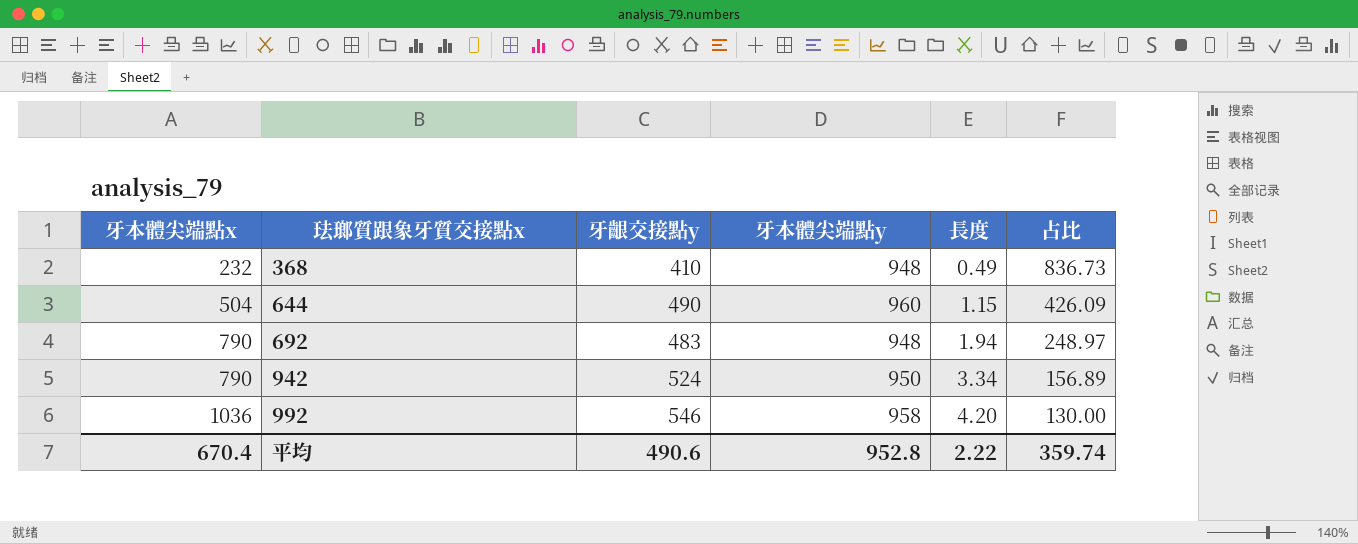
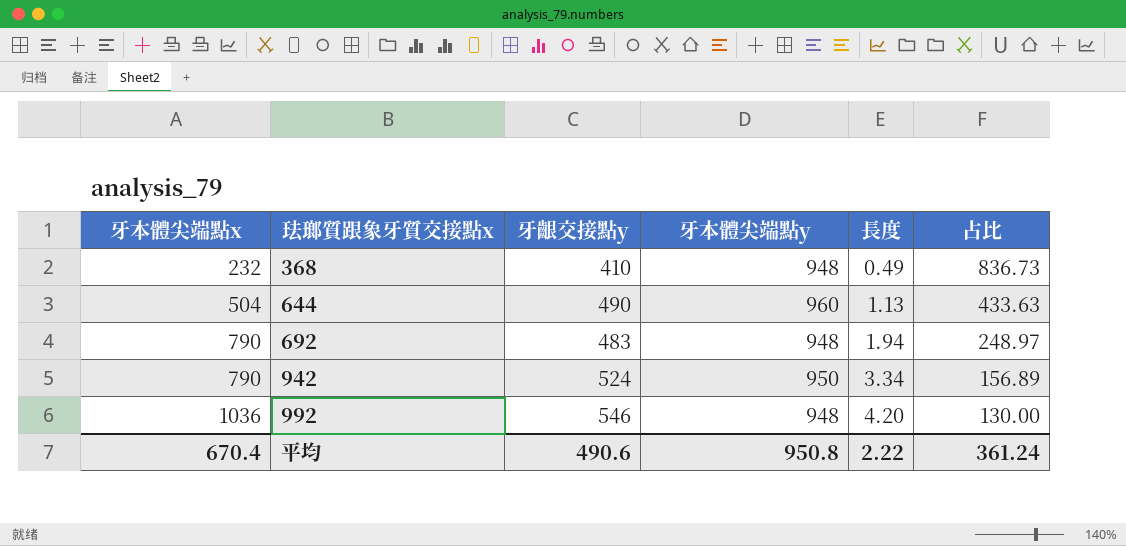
644 | 長度: 1.15 -> 1.13
644 | 占比: 426.09 -> 433.63
992 | 牙本體尖端點y: 958 -> 948
平均 | 牙本體尖端點y: 952.8 -> 950.8
平均 | 占比: 359.74 -> 361.24

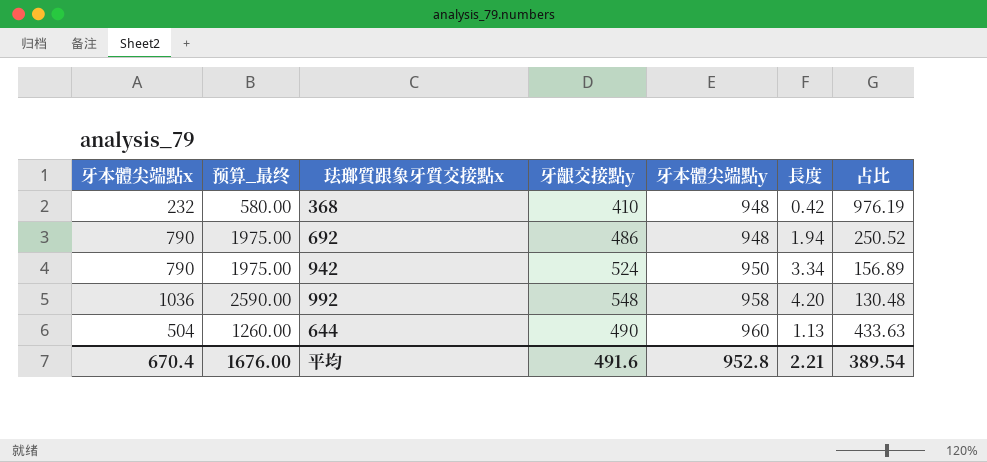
row order: 牙本體尖端點x ascending -> 牙本體尖端點y ascending
column 预算_最终 | formula: none -> [牙本體尖端點x] * 2.5
368 | 長度: 0.49 -> 0.42
368 | 占比: 836.73 -> 976.19
692 | 牙齦交接點y: 483 -> 486
692 | 占比: 248.97 -> 250.52
992 | 牙齦交接點y: 546 -> 548
992 | 牙本體尖端點y: 948 -> 958
992 | 占比: 130.00 -> 130.48
平均 | 牙齦交接點y: 490.6 -> 491.6
平均 | 牙本體尖端點y: 950.8 -> 952.8
平均 | 長度: 2.22 -> 2.21
平均 | 占比: 361.24 -> 389.54

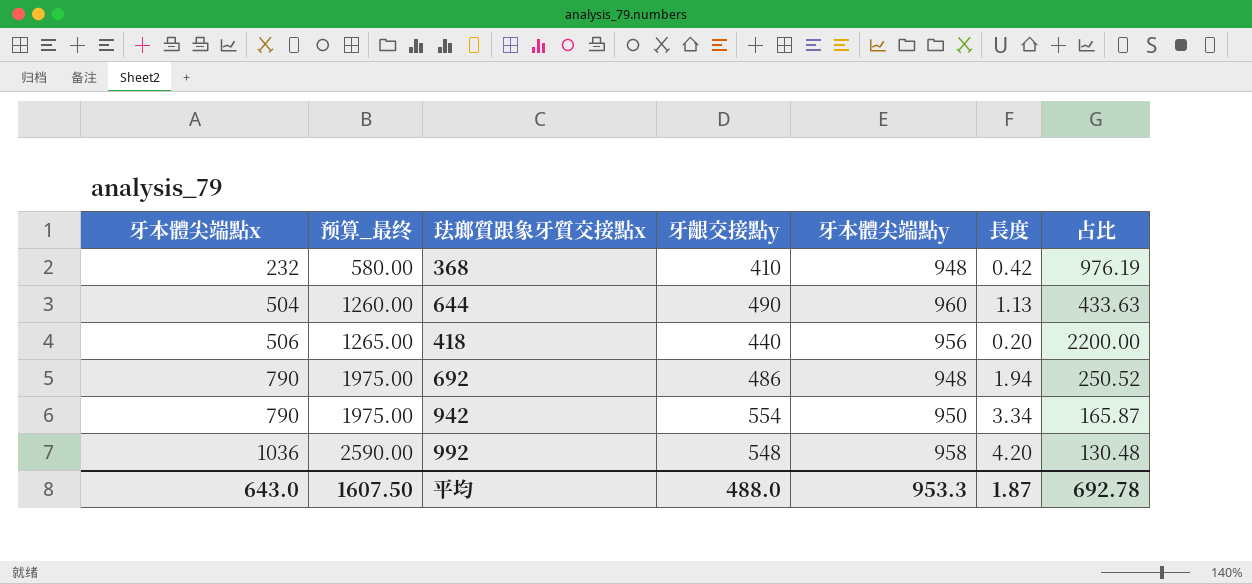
row order: 牙本體尖端點y ascending -> 牙本體尖端點x ascending
row 418: none -> 506 | 1265.00 | 440 | 956 | 0.20 | 2200.00
942 | 牙齦交接點y: 524 -> 554
942 | 占比: 156.89 -> 165.87
平均 | 牙本體尖端點x: 670.4 -> 643.0
平均 | 预算_最终: 1676.00 -> 1607.50
平均 | 牙齦交接點y: 491.6 -> 488.0
平均 | 牙本體尖端點y: 952.8 -> 953.3
平均 | 長度: 2.21 -> 1.87
平均 | 占比: 389.54 -> 692.78

